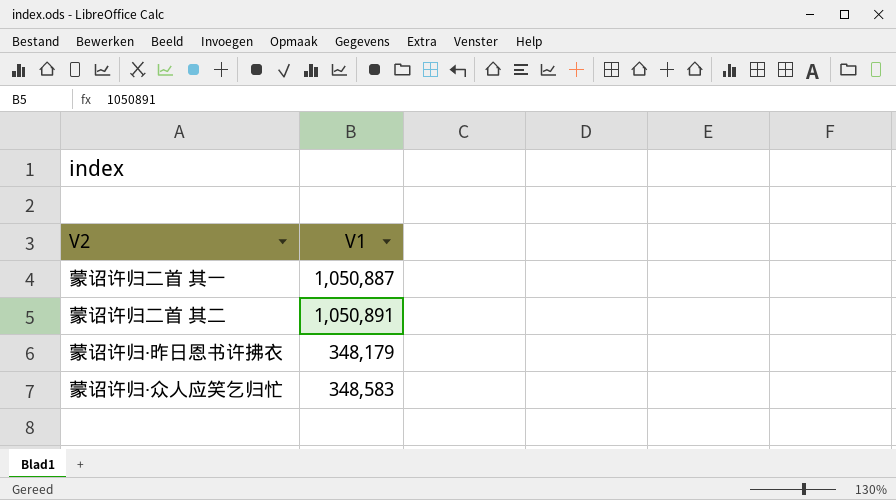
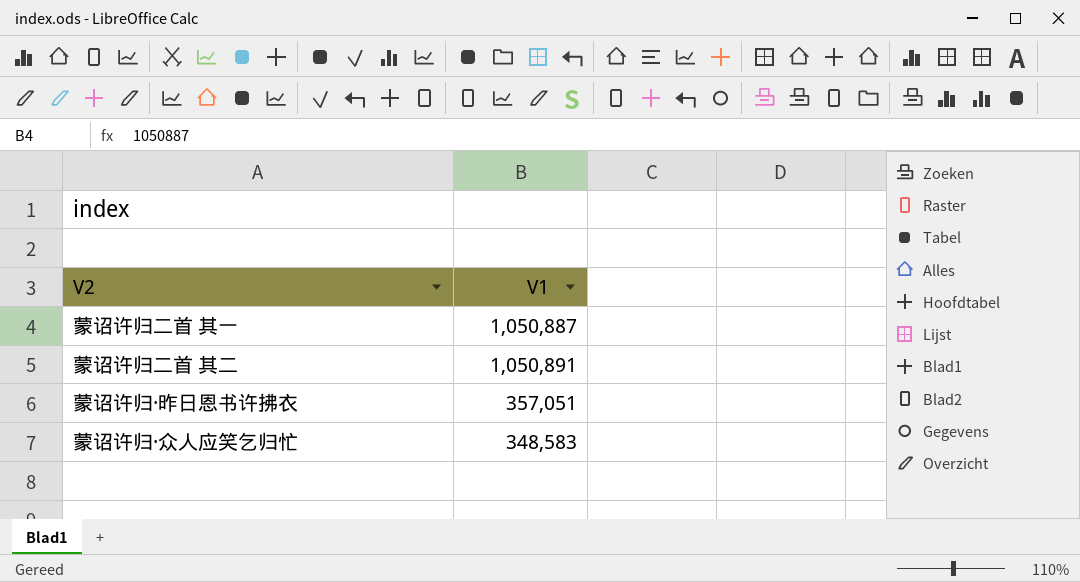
蒙诏许归·昨日恩书许拂衣 | V1: 348,179 -> 357,051

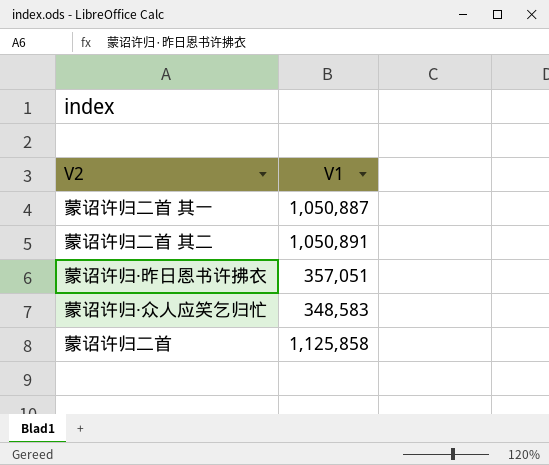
row 蒙诏许归二首: none -> 1,125,858

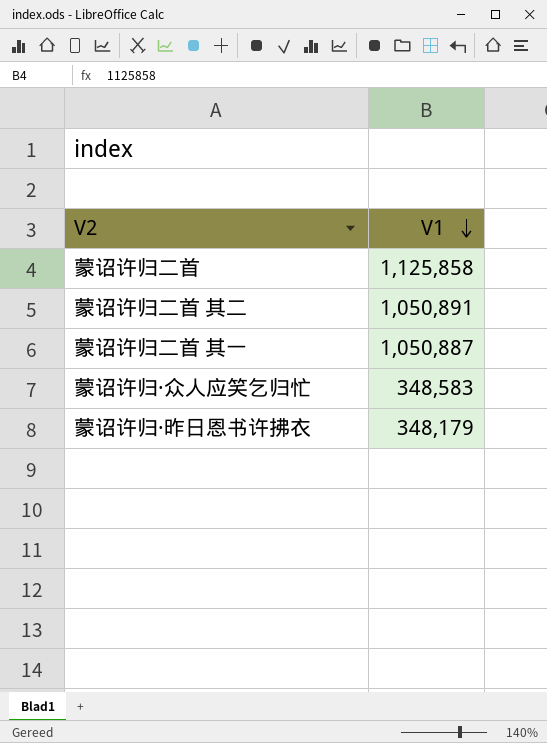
row order: none -> V1 descending
蒙诏许归·昨日恩书许拂衣 | V1: 357,051 -> 348,179

